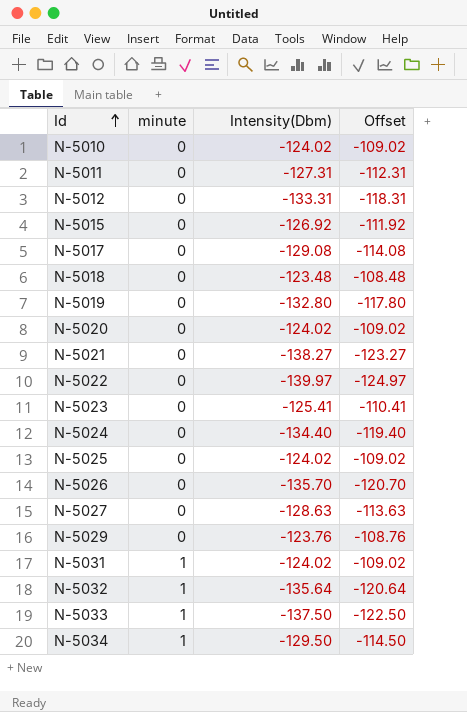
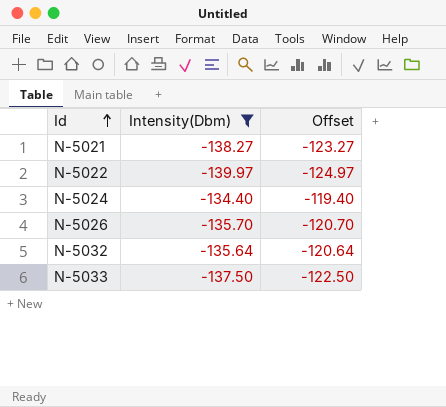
filter: none -> Intensity(Dbm) <= -134.40
column minute | position: 2 -> none

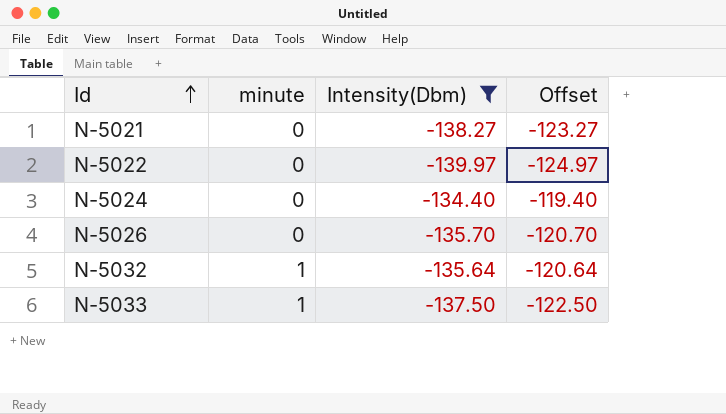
column minute | position: none -> 2

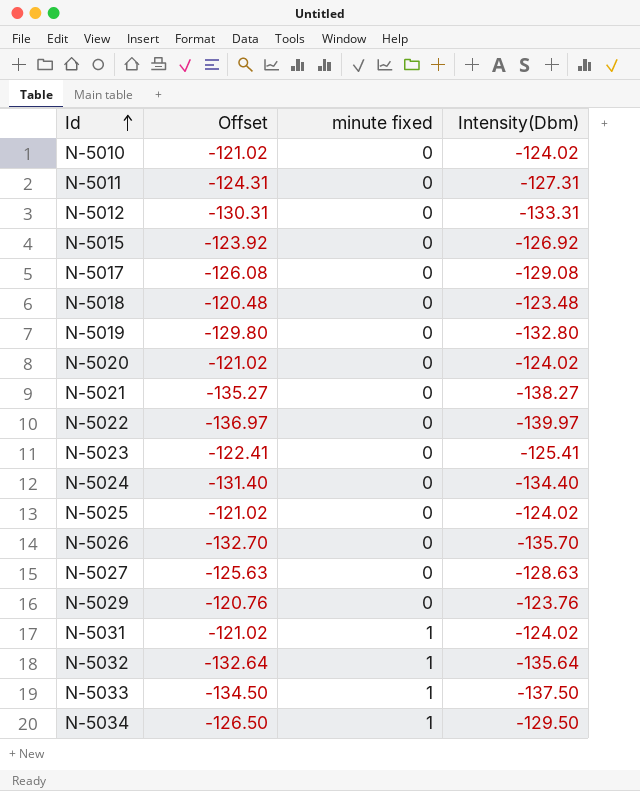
filter: Intensity(Dbm) <= -134.40 -> none
column Offset | formula: [Intensity(Dbm)] + 15 -> [Intensity(Dbm)] + 3
column Offset | position: 4 -> 2
column name: minute -> minute fixed

